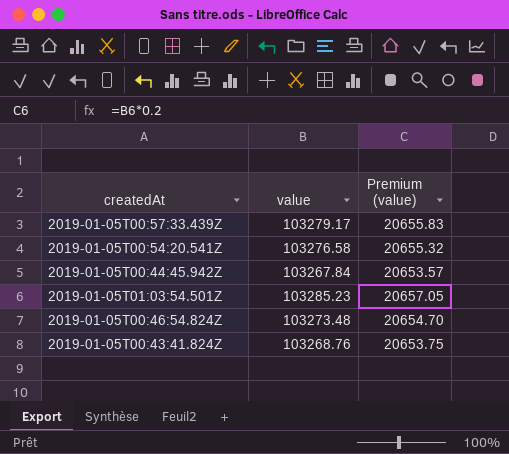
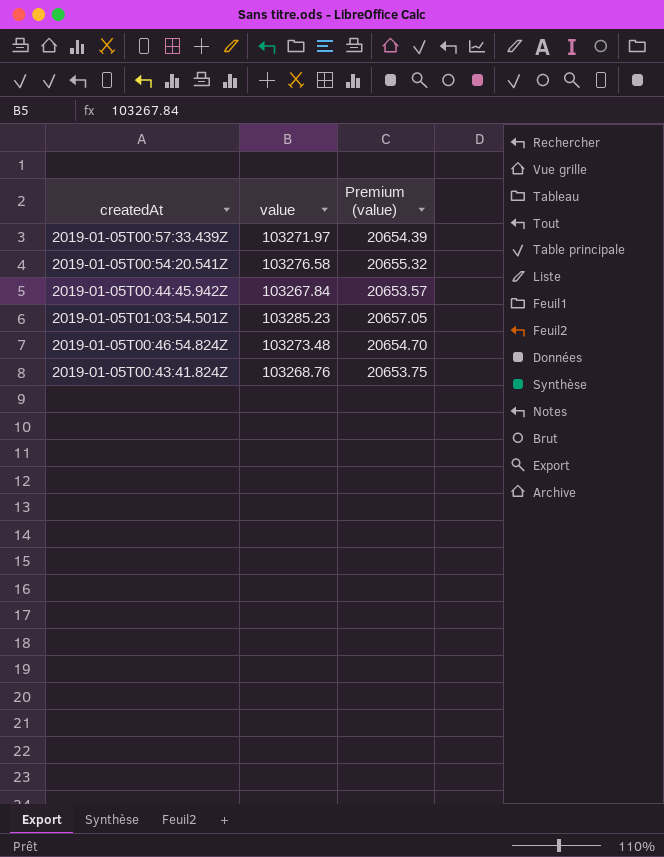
2019-01-05T00:57:33.439Z | value: 103279.17 -> 103271.97
2019-01-05T00:57:33.439Z | Premium (value): 20655.83 -> 20654.39

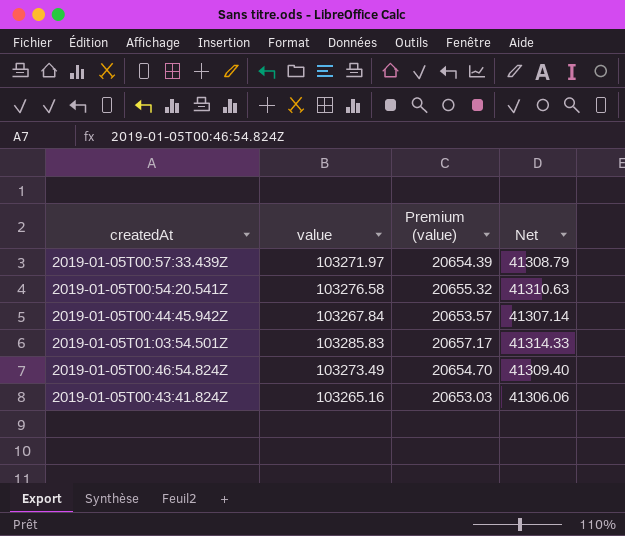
column Net | formula: none -> [value] * 0.4
2019-01-05T01:03:54.501Z | value: 103285.23 -> 103285.83
2019-01-05T01:03:54.501Z | Premium (value): 20657.05 -> 20657.17
2019-01-05T00:46:54.824Z | value: 103273.48 -> 103273.49
2019-01-05T00:43:41.824Z | value: 103268.76 -> 103265.16
2019-01-05T00:43:41.824Z | Premium (value): 20653.75 -> 20653.03

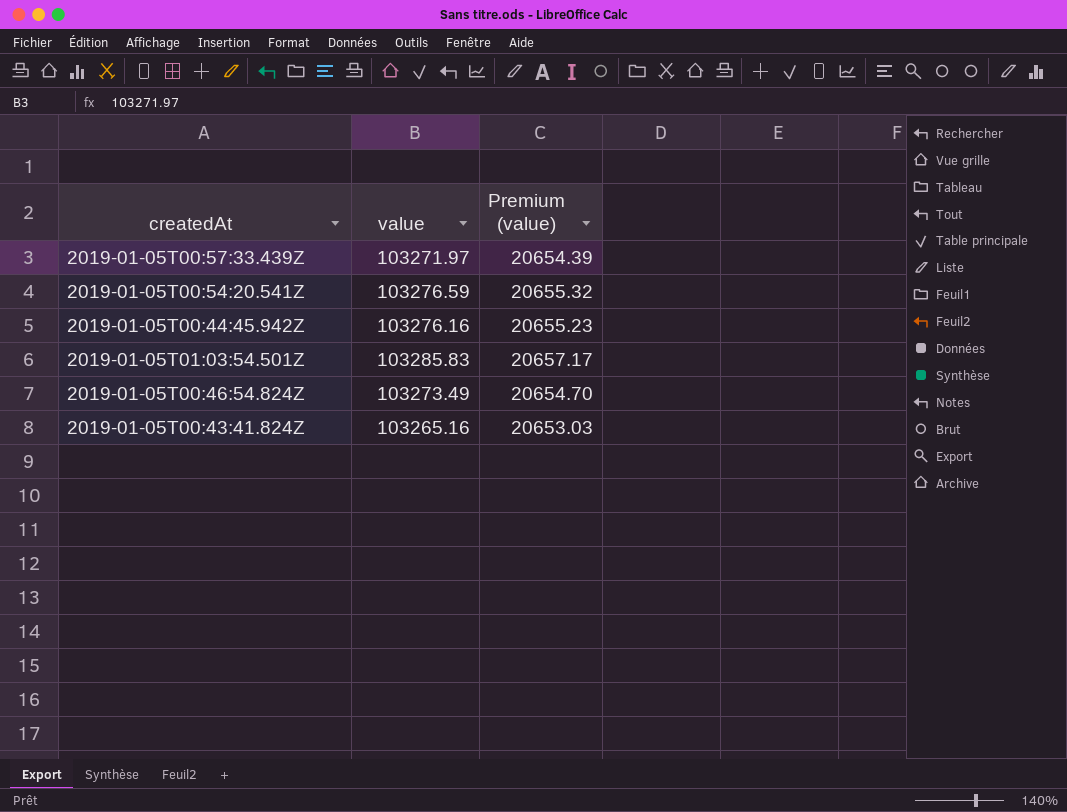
column Net | formula: [value] * 0.4 -> none
2019-01-05T00:54:20.541Z | value: 103276.58 -> 103276.59
2019-01-05T00:44:45.942Z | value: 103267.84 -> 103276.16
2019-01-05T00:44:45.942Z | Premium (value): 20653.57 -> 20655.23

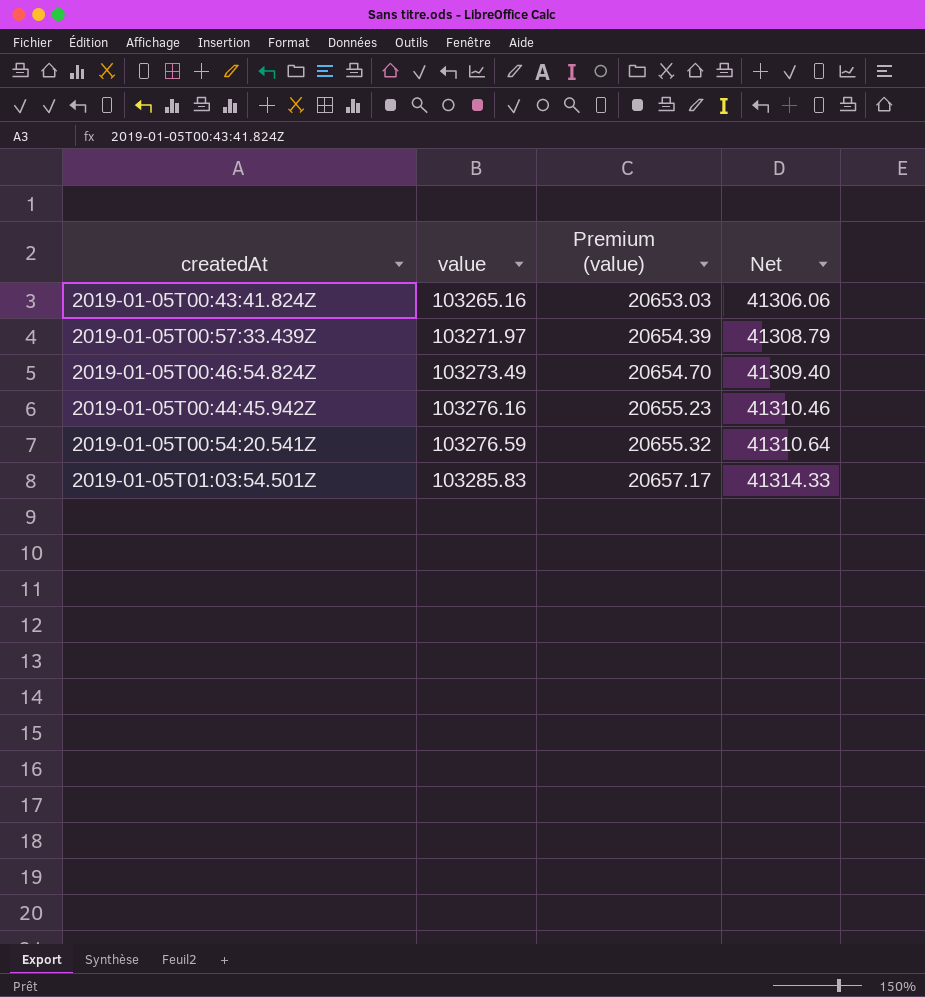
row order: none -> value ascending
column Net | formula: none -> [value] * 0.4

